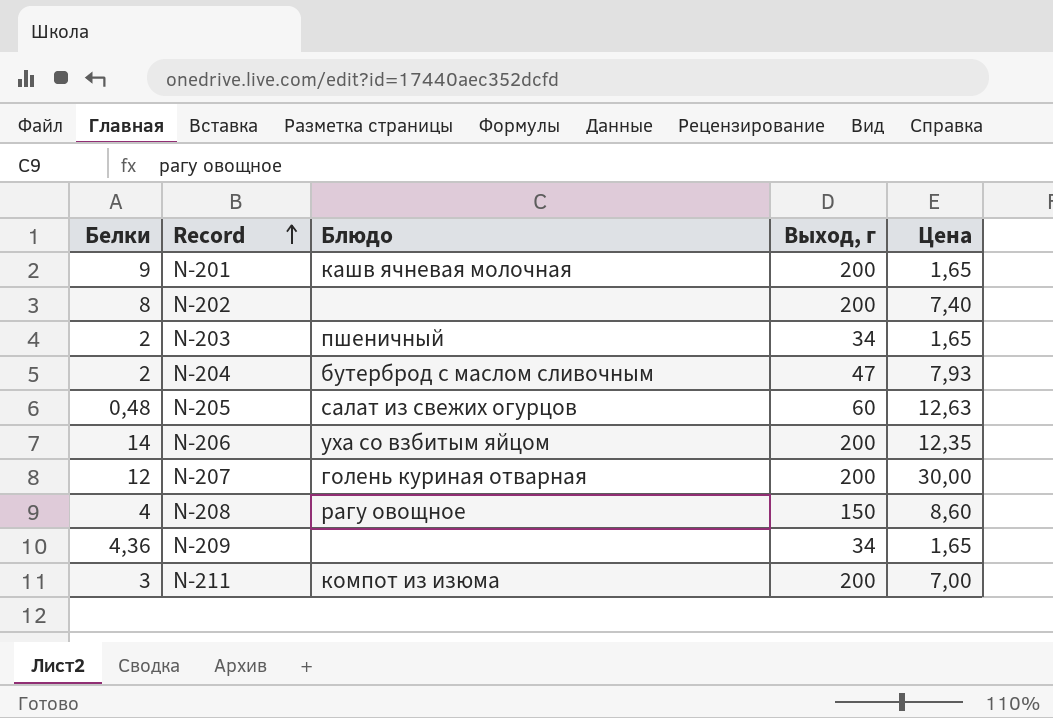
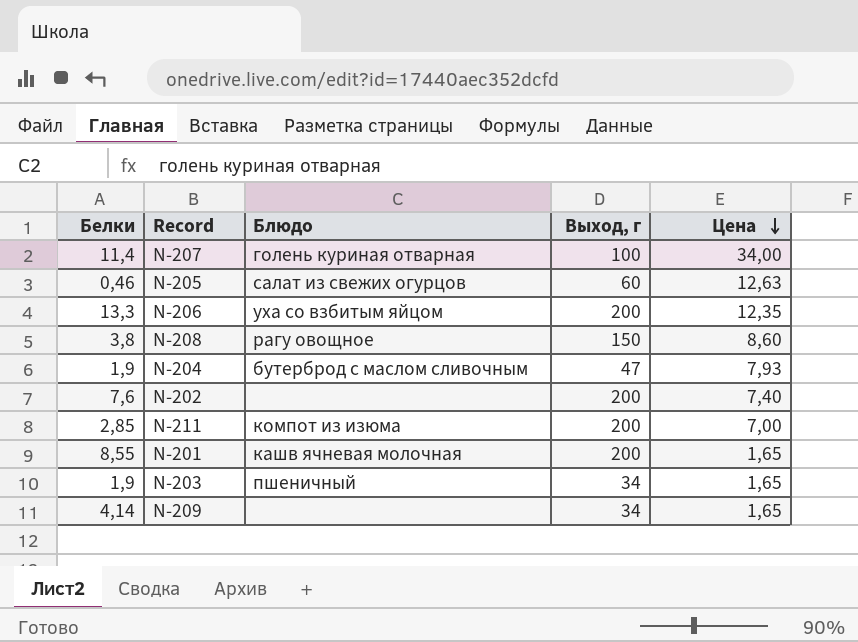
row order: Record ascending -> Цена descending
N-207 | Белки: 12 -> 11,4
N-207 | Выход, г: 200 -> 100
N-207 | Цена: 30,00 -> 34,00
N-205 | Белки: 0,48 -> 0,46
N-206 | Белки: 14 -> 13,3
N-208 | Белки: 4 -> 3,8
N-204 | Белки: 2 -> 1,9
N-202 | Белки: 8 -> 7,6
N-211 | Белки: 3 -> 2,85
N-201 | Белки: 9 -> 8,55
N-203 | Белки: 2 -> 1,9
N-209 | Белки: 4,36 -> 4,14

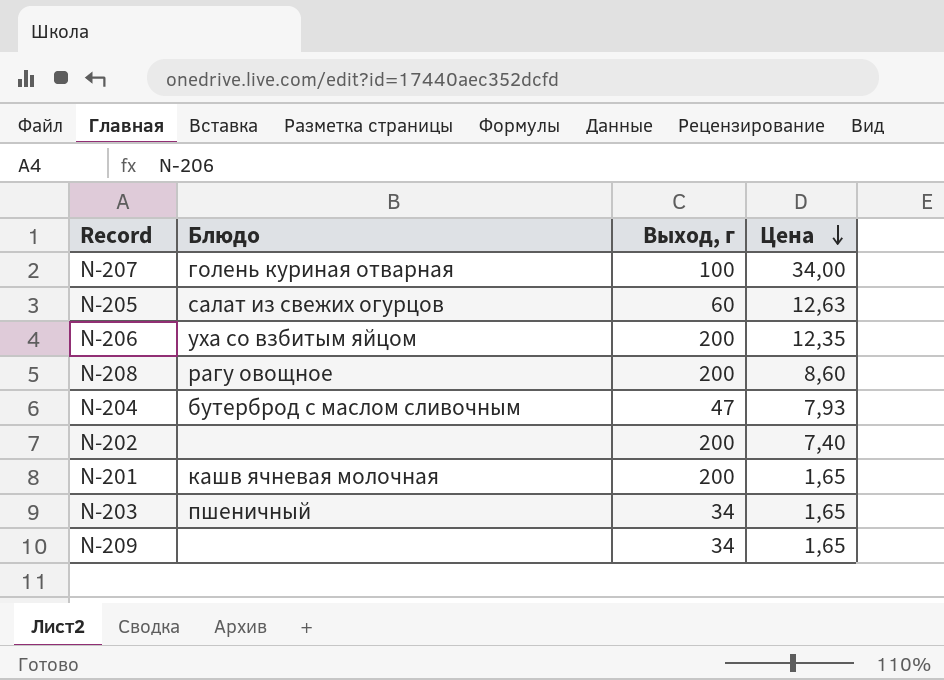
column Белки | position: 1 -> none
row N-211: 2,85 | компот из изюма | 200 | 7,00 -> none
N-208 | Выход, г: 150 -> 200

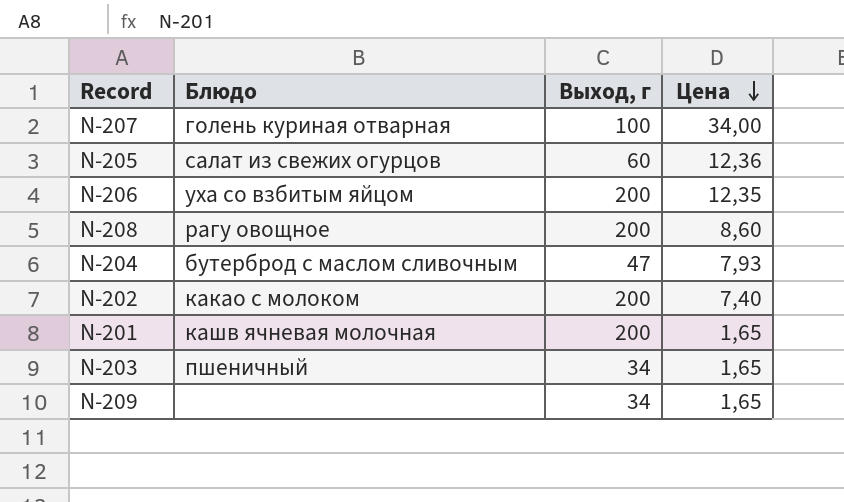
N-205 | Цена: 12,63 -> 12,36
N-202 | Блюдо: none -> какао с молоком

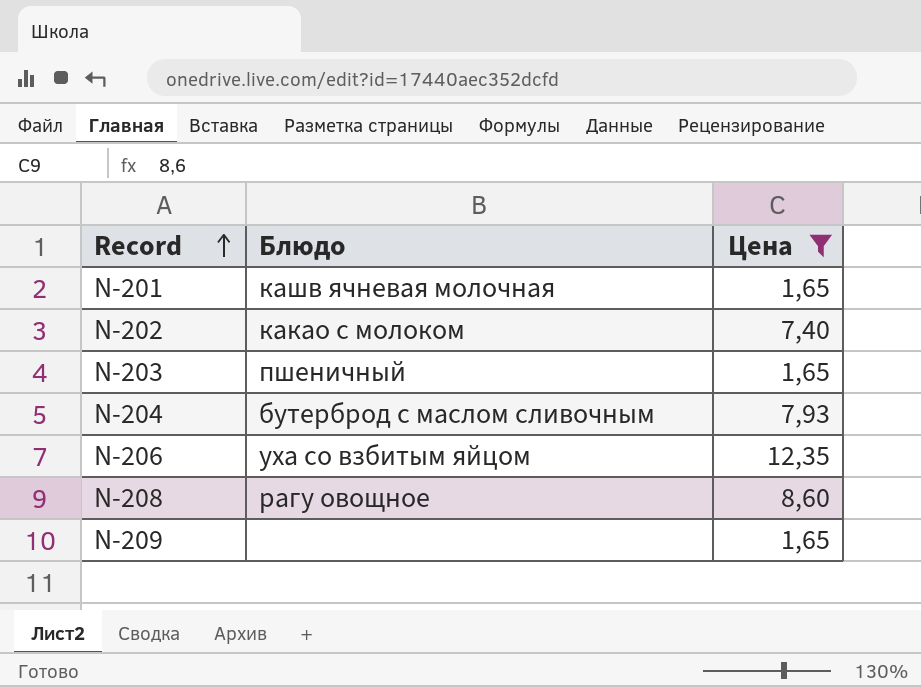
filter: none -> Цена <= 12,35
row order: Цена descending -> Record ascending
column Выход, г | position: 3 -> none

